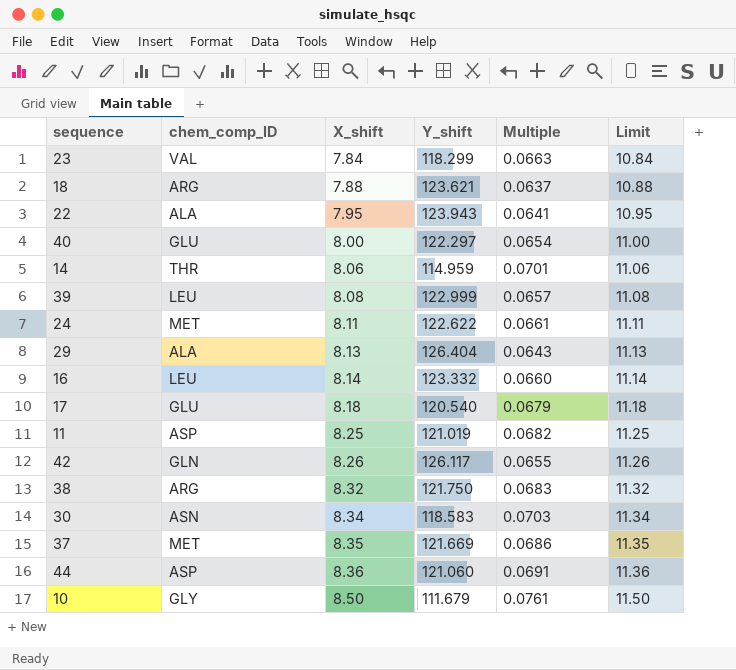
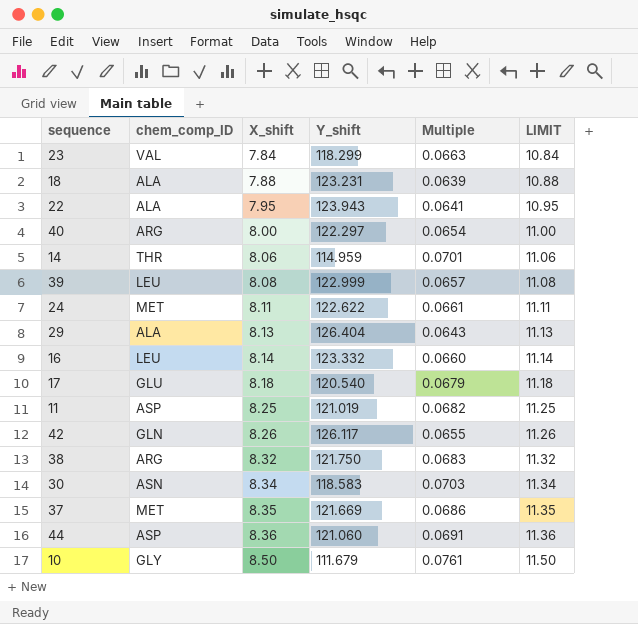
column name: Limit -> LIMIT
18 | chem_comp_ID: ARG -> ALA
18 | Y_shift: 123.621 -> 123.231
18 | Multiple: 0.0637 -> 0.0639
40 | chem_comp_ID: GLU -> ARG

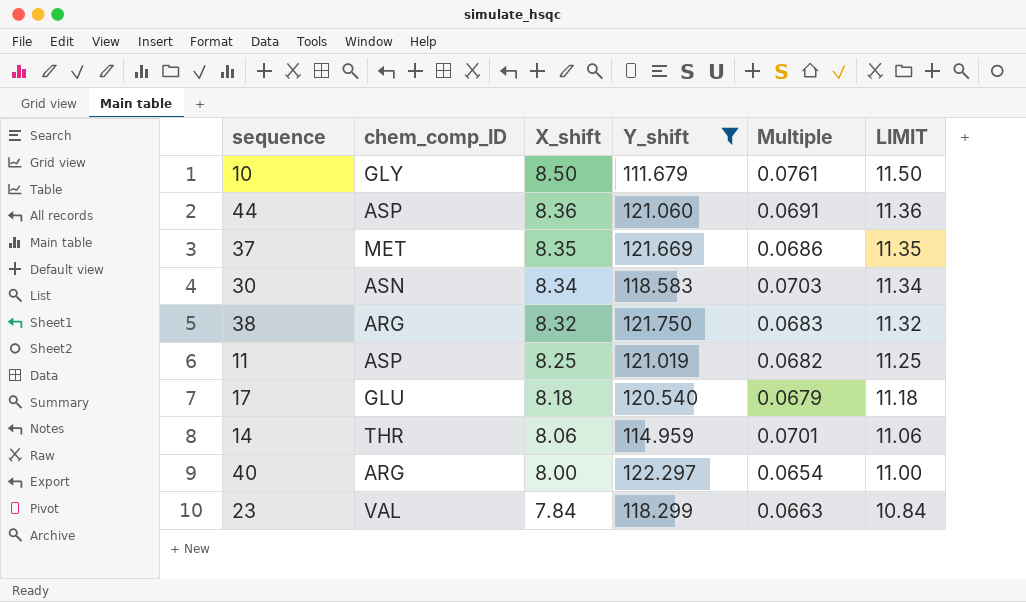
filter: none -> Y_shift <= 122.297
row order: X_shift ascending -> X_shift descending

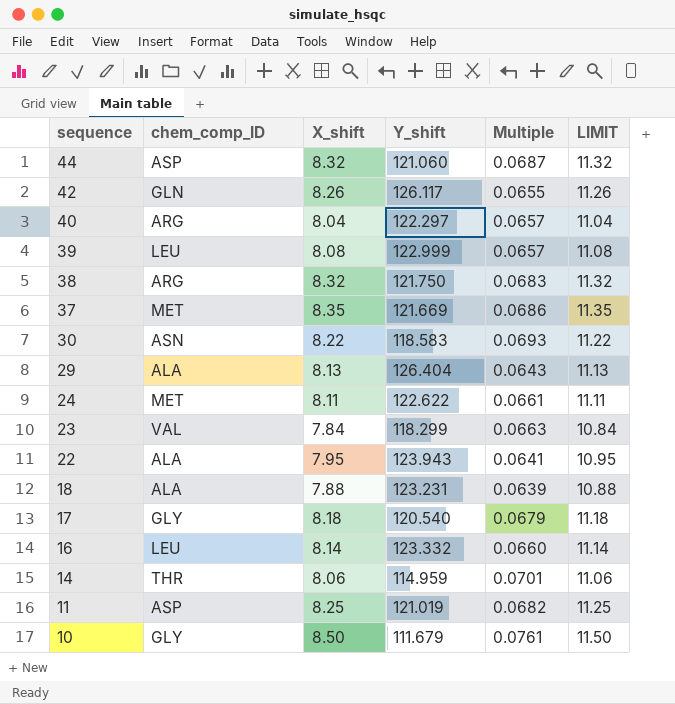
filter: Y_shift <= 122.297 -> none
row order: X_shift descending -> sequence descending
44 | X_shift: 8.36 -> 8.32
44 | Multiple: 0.0691 -> 0.0687
44 | LIMIT: 11.36 -> 11.32
40 | X_shift: 8.00 -> 8.04
40 | Multiple: 0.0654 -> 0.0657
40 | LIMIT: 11.00 -> 11.04
30 | X_shift: 8.34 -> 8.22
30 | Multiple: 0.0703 -> 0.0693
30 | LIMIT: 11.34 -> 11.22
17 | chem_comp_ID: GLU -> GLY

